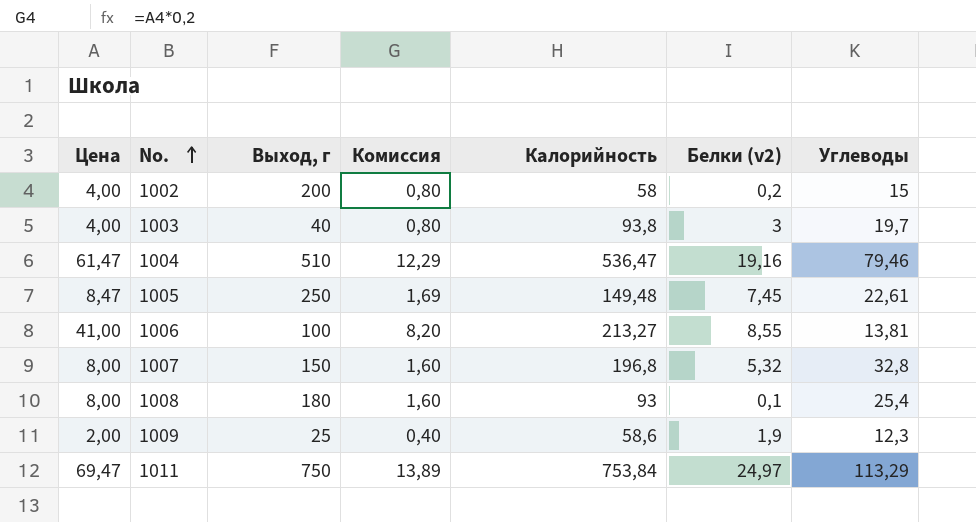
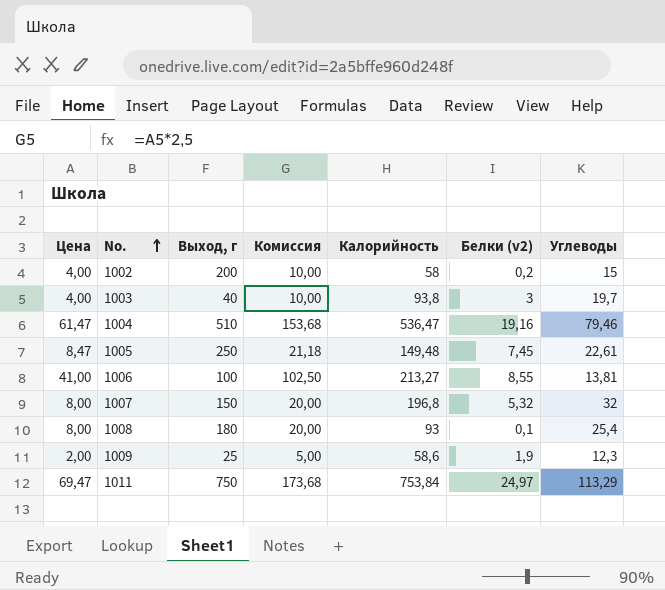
column Комиссия | formula: [Цена] * 0,2 -> [Цена] * 2,5
1007 | Углеводы: 32,8 -> 32

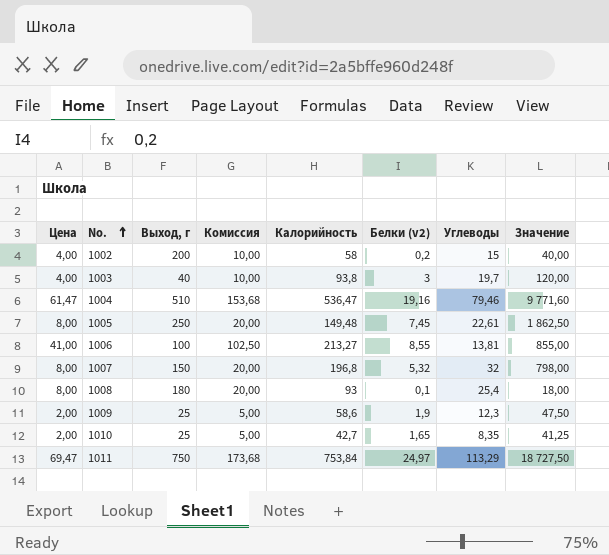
column Значение | formula: none -> [Выход, г] * [Белки (v2)]
1005 | Цена: 8,47 -> 8,00
1005 | Комиссия: 21,18 -> 20,00
row 1010: none -> 2,00 | 25 | 5,00 | 42,7 | 1,65 | 8,35 | 41,25

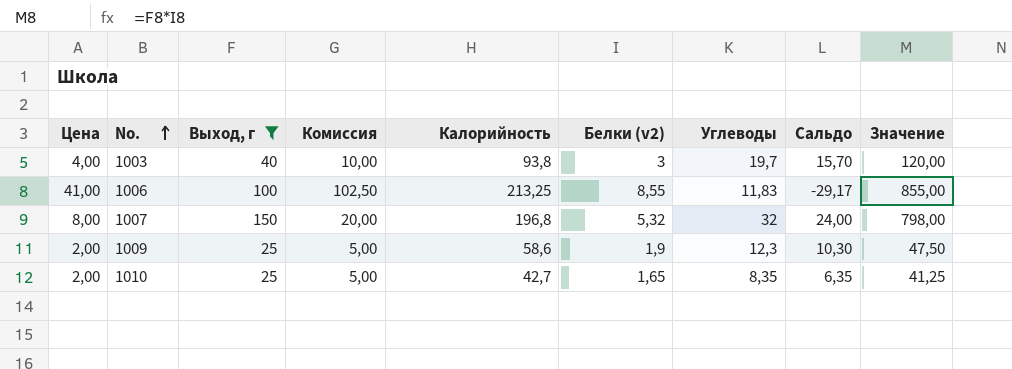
filter: none -> Выход, г <= 150
column Сальдо | formula: none -> [Углеводы] - [Цена]
1006 | Калорийность: 213,27 -> 213,25
1006 | Углеводы: 13,81 -> 11,83

